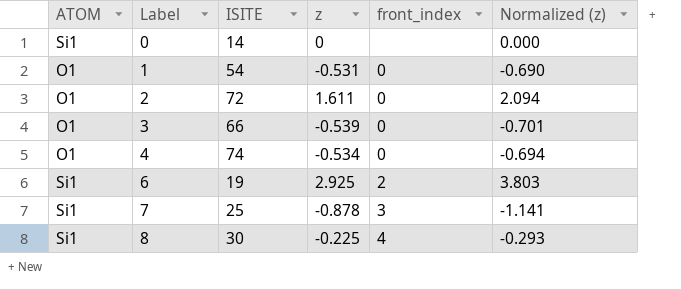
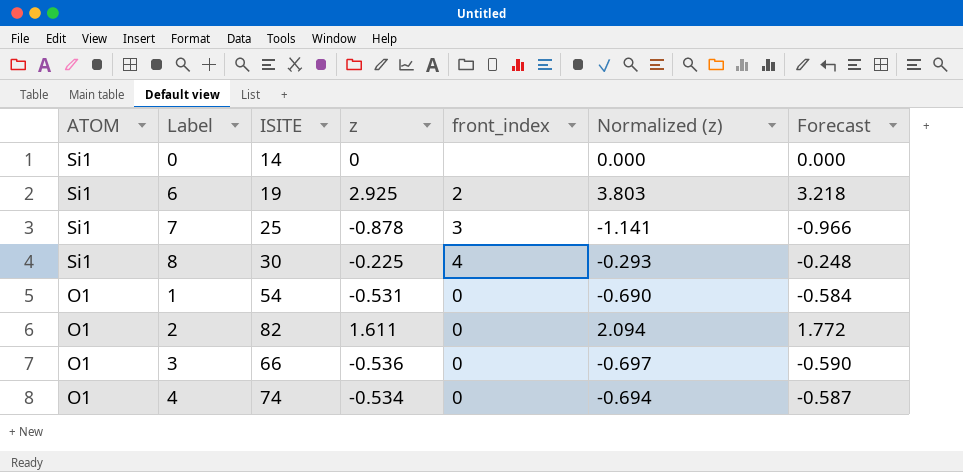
row order: Label ascending -> ATOM descending
column Forecast | formula: none -> [z] * 1.1
2 | ISITE: 72 -> 82
3 | z: -0.539 -> -0.536
3 | Normalized (z): -0.701 -> -0.697

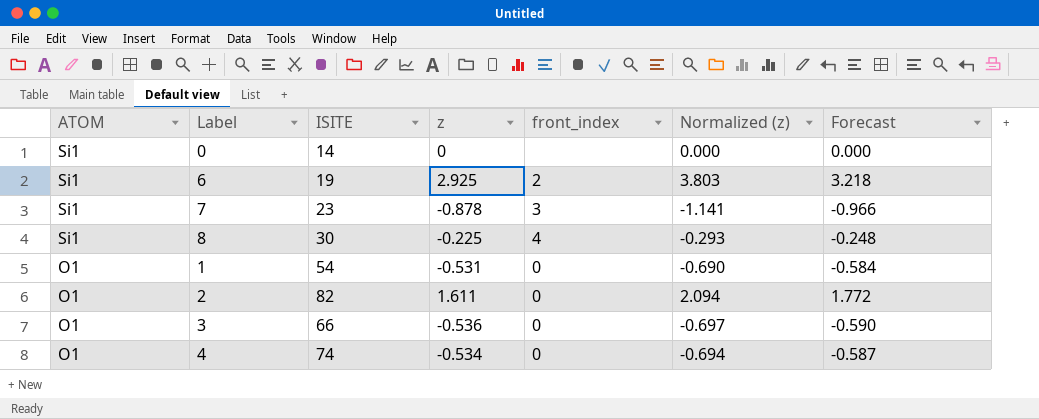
7 | ISITE: 25 -> 23

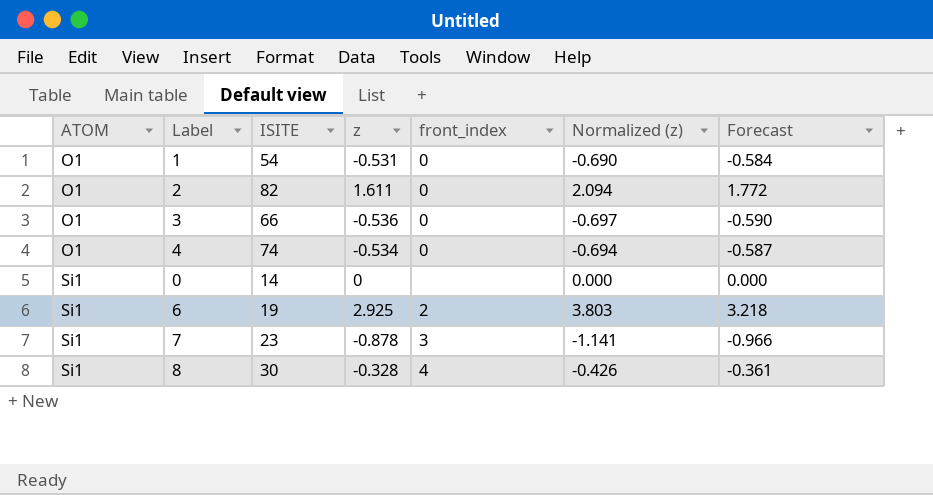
row order: ATOM descending -> ATOM ascending
8 | z: -0.225 -> -0.328
8 | Normalized (z): -0.293 -> -0.426
8 | Forecast: -0.248 -> -0.361

